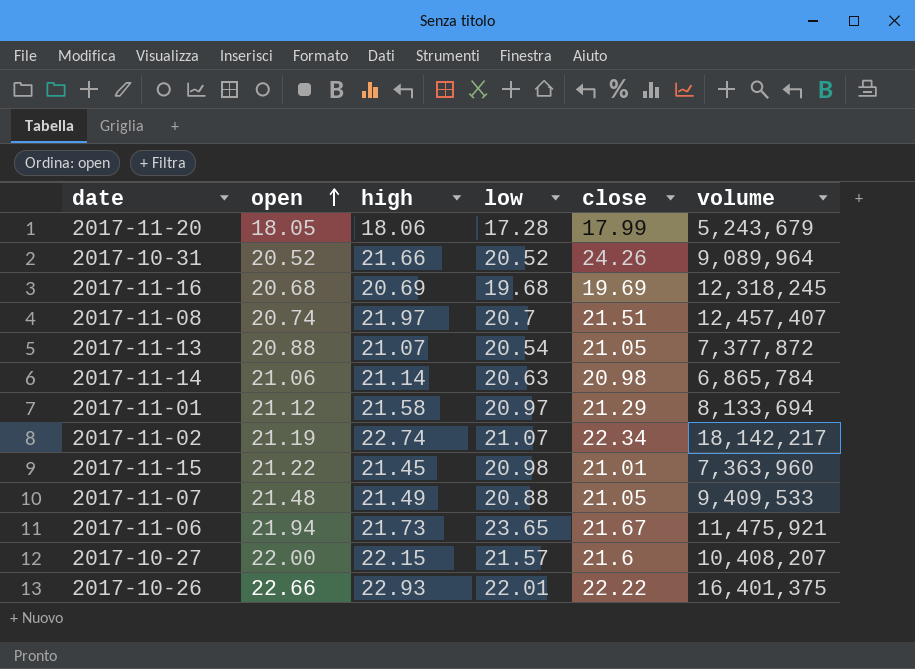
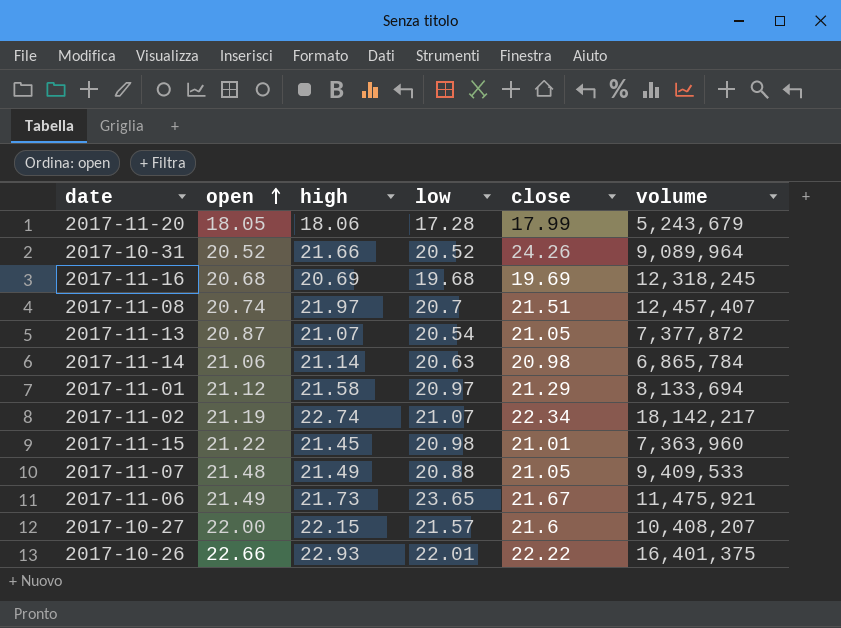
2017-11-13 | open: 20.88 -> 20.87
2017-11-06 | open: 21.94 -> 21.49

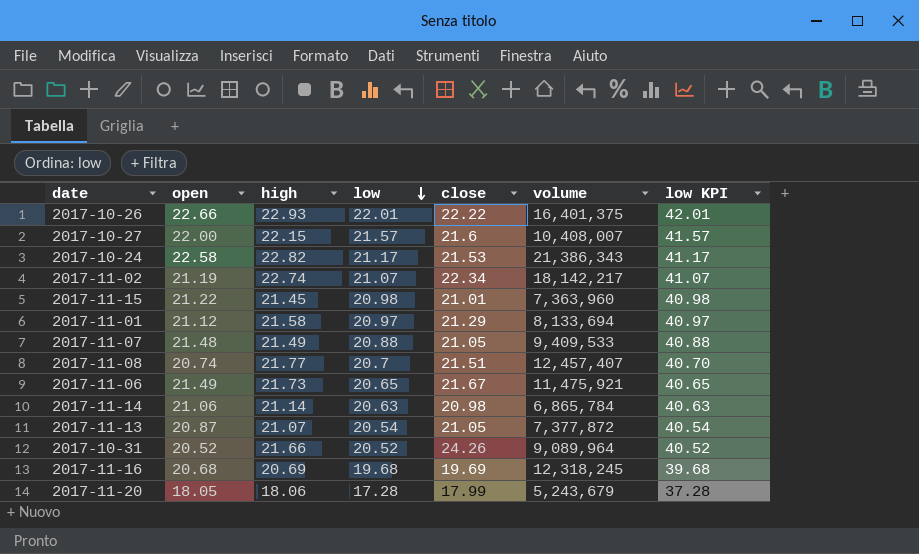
row order: open ascending -> low descending
column low KPI | formula: none -> [low] + 20
2017-10-27 | volume: 10,408,207 -> 10,408,007
row 2017-10-24: none -> 22.58 | 22.82 | 21.17 | 21.53 | 21,386,343 | 41.17
2017-11-08 | high: 21.97 -> 21.77
2017-11-06 | low: 23.65 -> 20.65

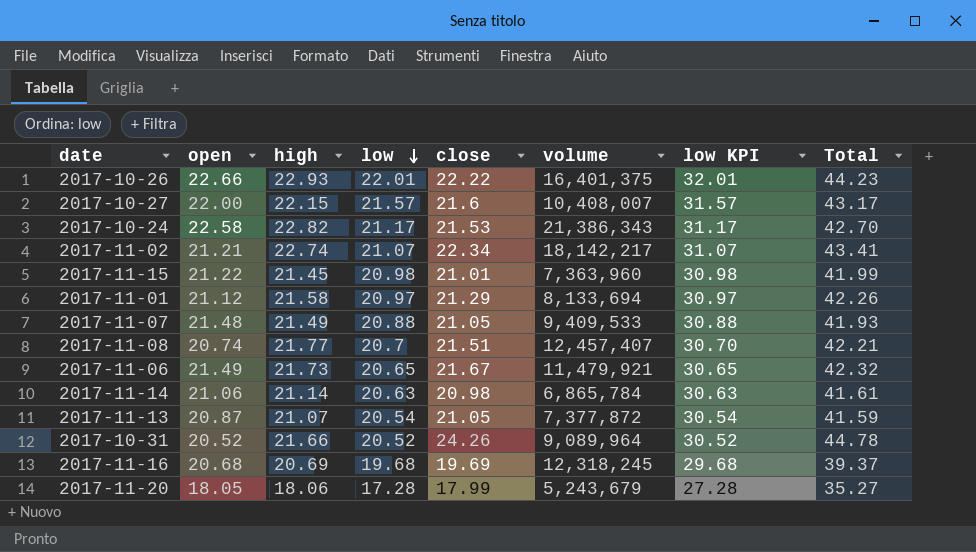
column low KPI | formula: [low] + 20 -> [low] + 10
column Total | formula: none -> [low] + [close]
2017-11-02 | open: 21.19 -> 21.21
2017-11-06 | volume: 11,475,921 -> 11,479,921

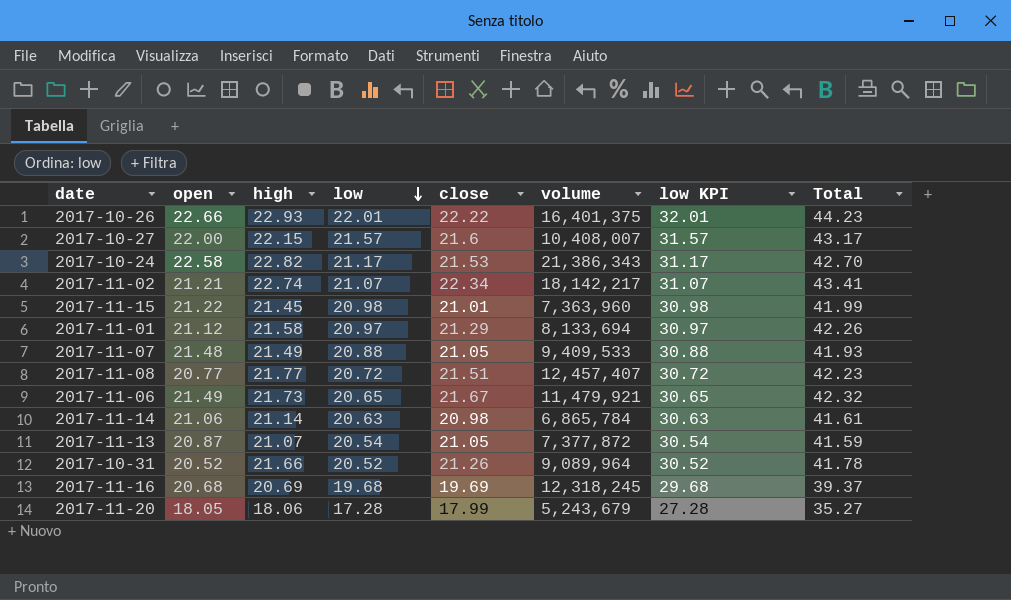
2017-11-08 | open: 20.74 -> 20.77
2017-11-08 | low: 20.7 -> 20.72
2017-11-08 | low KPI: 30.70 -> 30.72
2017-11-08 | Total: 42.21 -> 42.23
2017-10-31 | close: 24.26 -> 21.26
2017-10-31 | Total: 44.78 -> 41.78

